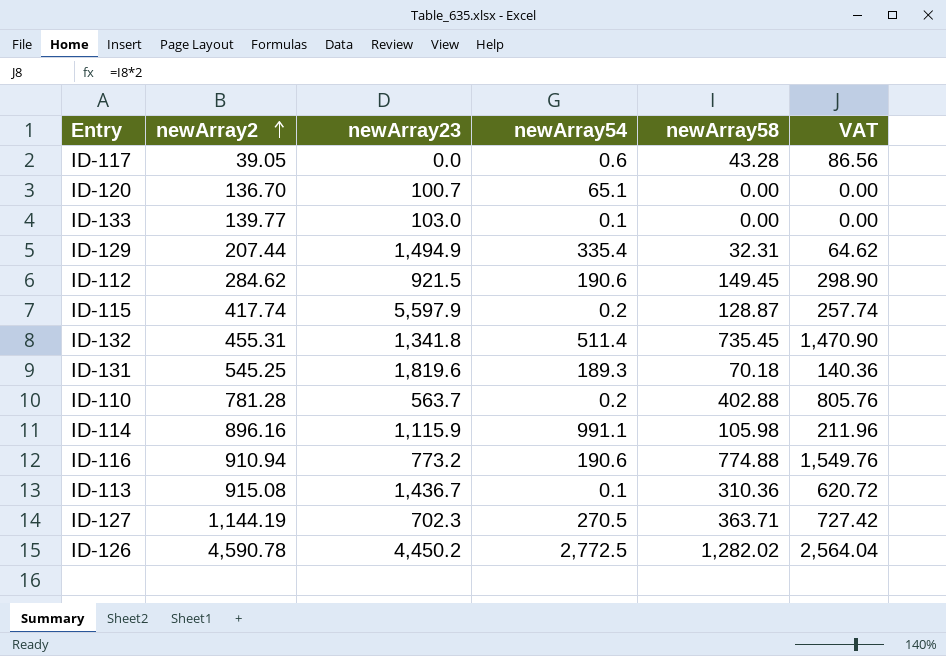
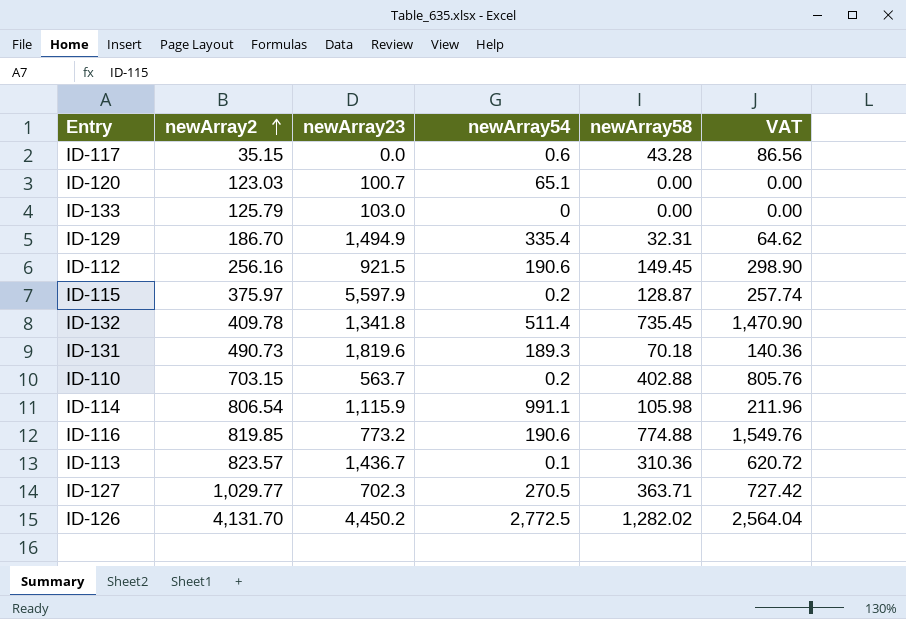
ID-117 | newArray2: 39.05 -> 35.15
ID-120 | newArray2: 136.70 -> 123.03
ID-133 | newArray2: 139.77 -> 125.79
ID-133 | newArray54: 0.1 -> 0
ID-129 | newArray2: 207.44 -> 186.70
ID-112 | newArray2: 284.62 -> 256.16
ID-115 | newArray2: 417.74 -> 375.97
ID-132 | newArray2: 455.31 -> 409.78
ID-131 | newArray2: 545.25 -> 490.73
ID-110 | newArray2: 781.28 -> 703.15
ID-114 | newArray2: 896.16 -> 806.54
ID-116 | newArray2: 910.94 -> 819.85
ID-113 | newArray2: 915.08 -> 823.57
ID-127 | newArray2: 1,144.19 -> 1,029.77
ID-126 | newArray2: 4,590.78 -> 4,131.70

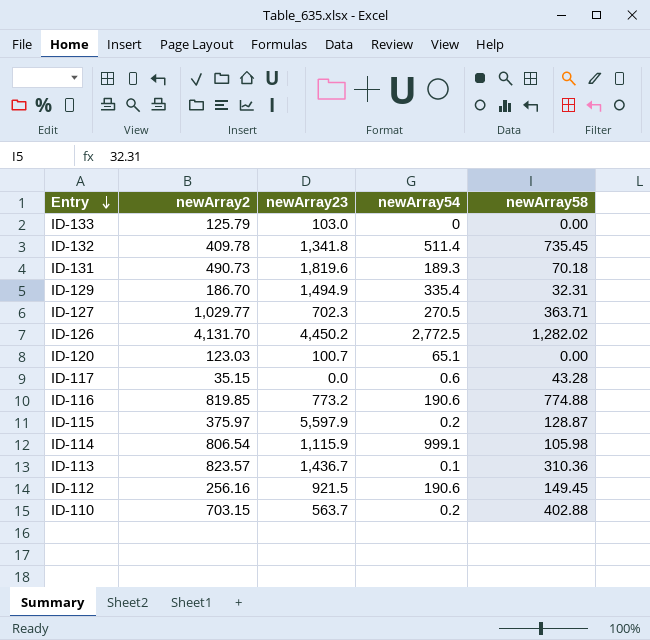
row order: newArray2 ascending -> Entry descending
column VAT | formula: [newArray58] * 2 -> none
ID-114 | newArray54: 991.1 -> 999.1

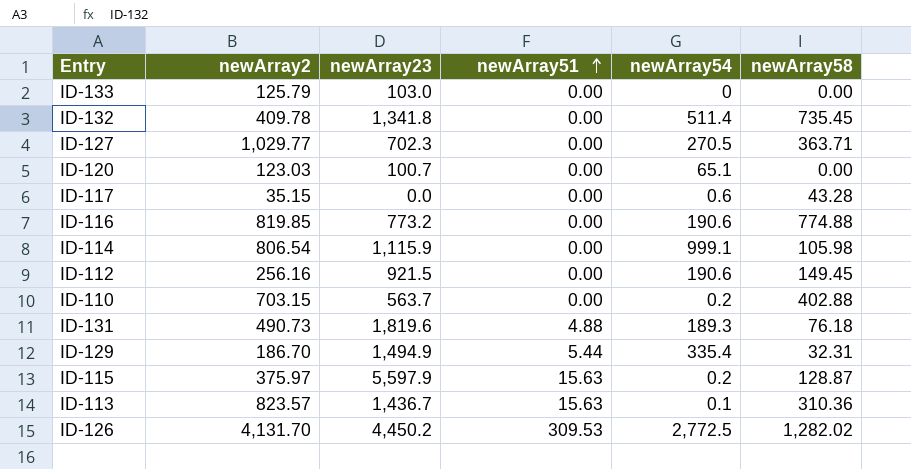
row order: Entry descending -> newArray51 ascending
column newArray51 | position: none -> 4
ID-131 | newArray58: 70.18 -> 76.18

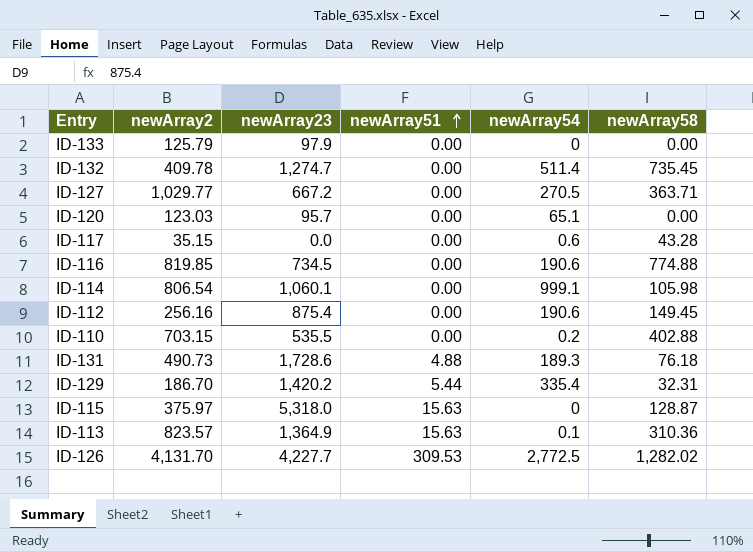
ID-133 | newArray23: 103.0 -> 97.9
ID-132 | newArray23: 1,341.8 -> 1,274.7
ID-127 | newArray23: 702.3 -> 667.2
ID-120 | newArray23: 100.7 -> 95.7
ID-116 | newArray23: 773.2 -> 734.5
ID-114 | newArray23: 1,115.9 -> 1,060.1
ID-112 | newArray23: 921.5 -> 875.4
ID-110 | newArray23: 563.7 -> 535.5
ID-131 | newArray23: 1,819.6 -> 1,728.6
ID-129 | newArray23: 1,494.9 -> 1,420.2
ID-115 | newArray23: 5,597.9 -> 5,318.0
ID-115 | newArray54: 0.2 -> 0
ID-113 | newArray23: 1,436.7 -> 1,364.9
ID-126 | newArray23: 4,450.2 -> 4,227.7

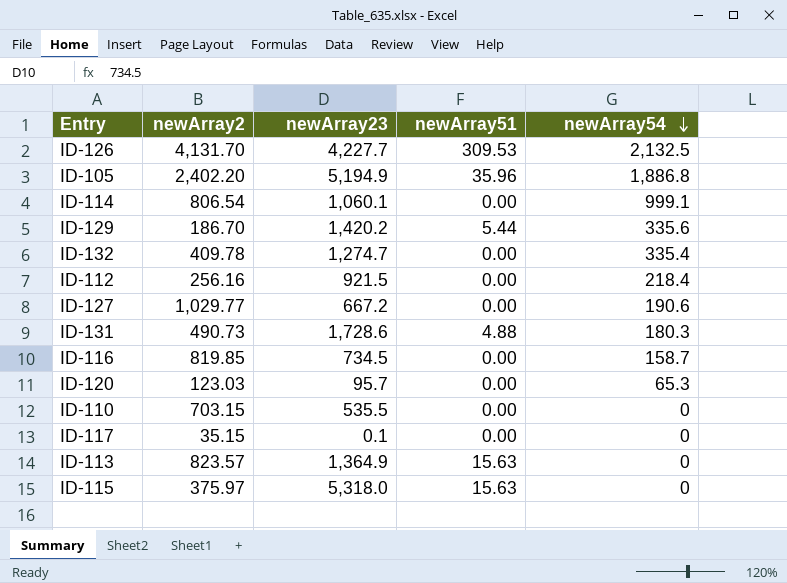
row order: newArray51 ascending -> newArray54 descending
column newArray58 | position: 6 -> none
row ID-133: 125.79 | 97.9 | 0.00 | 0 | 0.00 -> none
ID-126 | newArray54: 2,772.5 -> 2,132.5
row ID-105: none -> 2,402.20 | 5,194.9 | 35.96 | 1,886.8
ID-129 | newArray54: 335.4 -> 335.6
ID-132 | newArray54: 511.4 -> 335.4
ID-112 | newArray23: 875.4 -> 921.5
ID-112 | newArray54: 190.6 -> 218.4
ID-127 | newArray54: 270.5 -> 190.6
ID-131 | newArray54: 189.3 -> 180.3
ID-116 | newArray54: 190.6 -> 158.7
ID-120 | newArray54: 65.1 -> 65.3
ID-110 | newArray54: 0.2 -> 0
ID-117 | newArray23: 0.0 -> 0.1
ID-117 | newArray54: 0.6 -> 0
ID-113 | newArray54: 0.1 -> 0

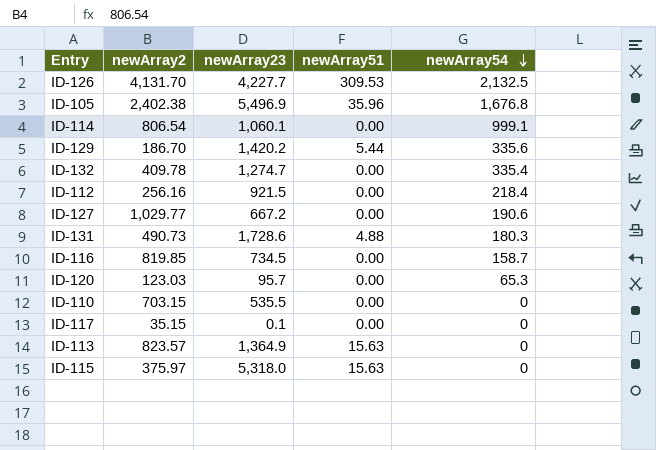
ID-105 | newArray2: 2,402.20 -> 2,402.38
ID-105 | newArray23: 5,194.9 -> 5,496.9
ID-105 | newArray54: 1,886.8 -> 1,676.8

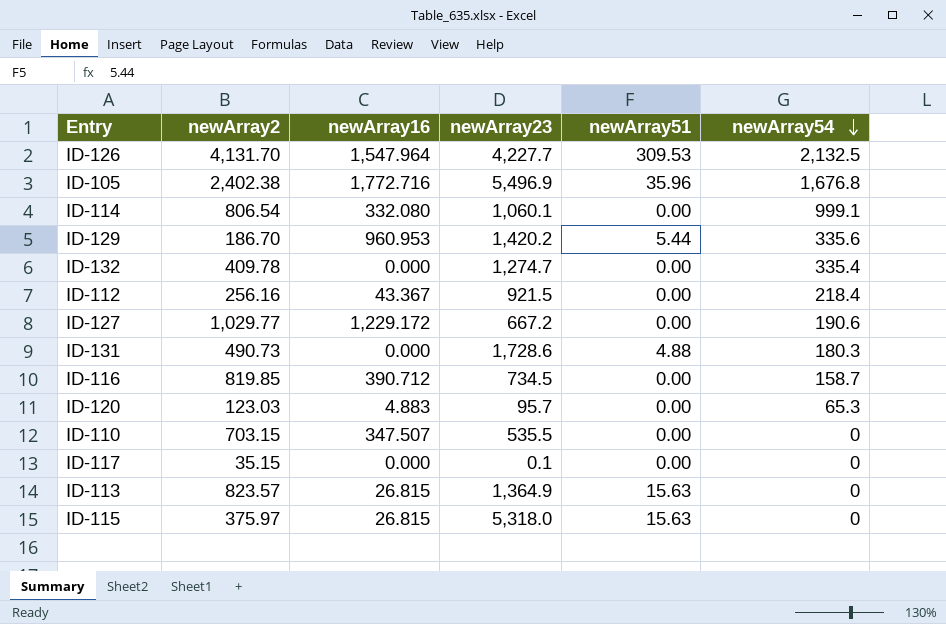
column newArray16 | position: none -> 3

